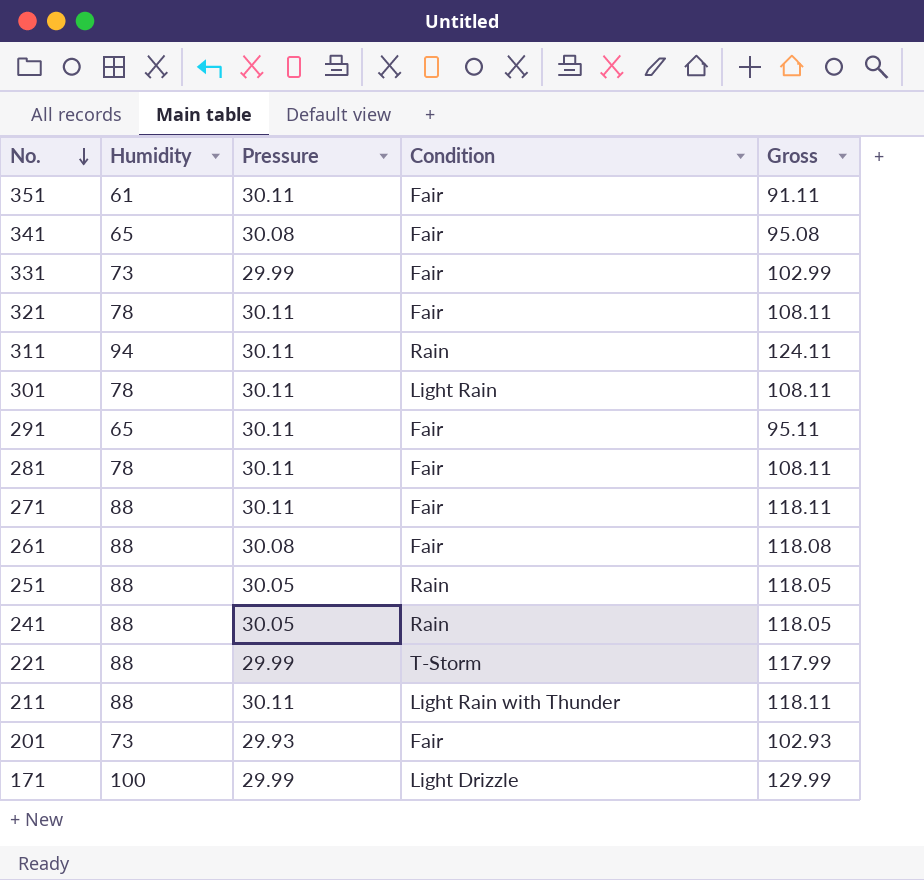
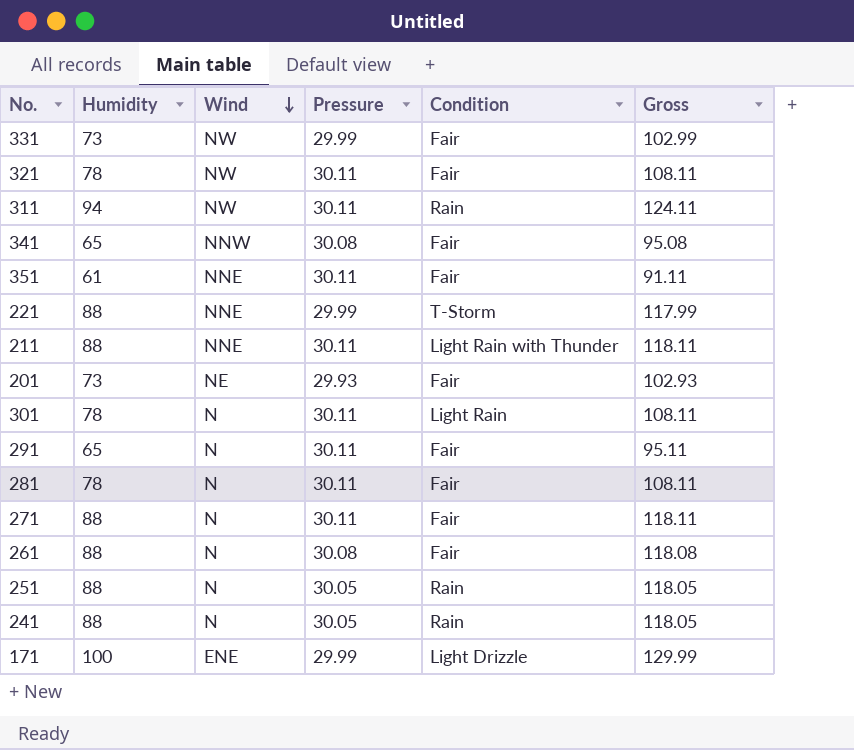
row order: No. descending -> Wind descending
column Wind | position: none -> 3

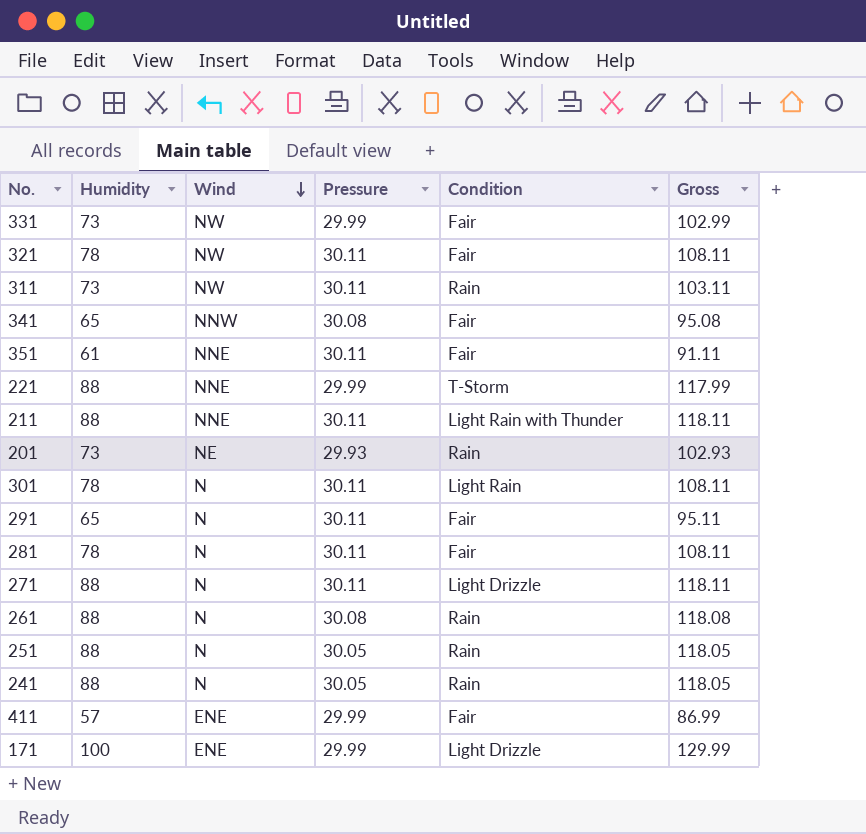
311 | Humidity: 94 -> 73
311 | Gross: 124.11 -> 103.11
201 | Condition: Fair -> Rain
271 | Condition: Fair -> Light Drizzle
261 | Condition: Fair -> Rain
row 411: none -> 57 | ENE | 29.99 | Fair | 86.99

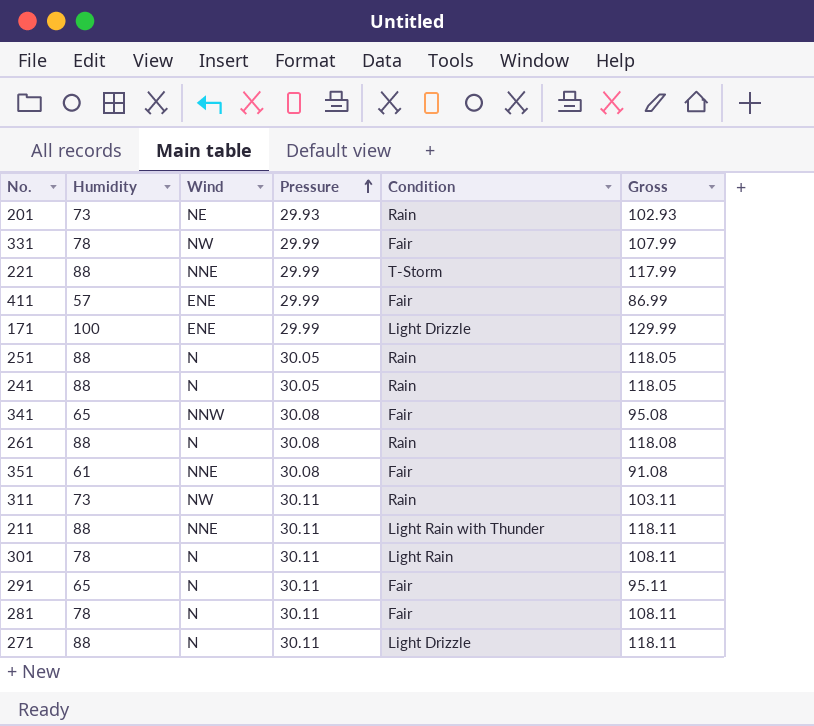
row order: Wind descending -> Pressure ascending
row 321: 78 | NW | 30.11 | Fair | 108.11 -> none
331 | Humidity: 73 -> 78
331 | Gross: 102.99 -> 107.99
351 | Pressure: 30.11 -> 30.08
351 | Gross: 91.11 -> 91.08

